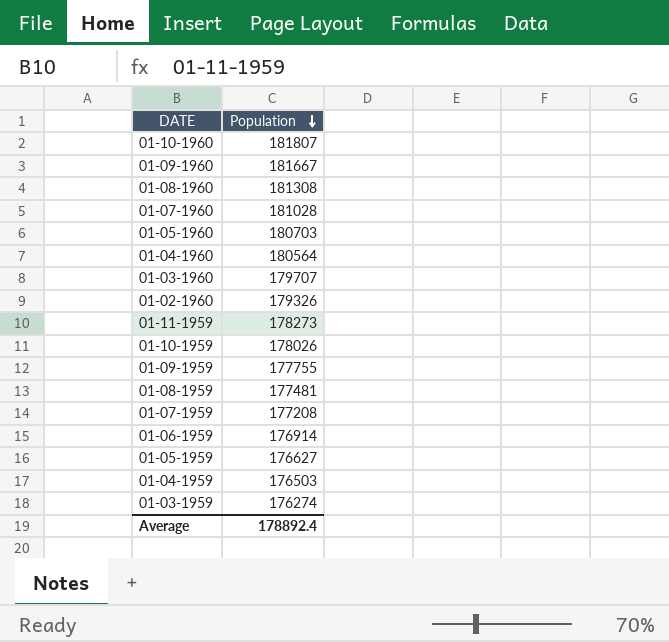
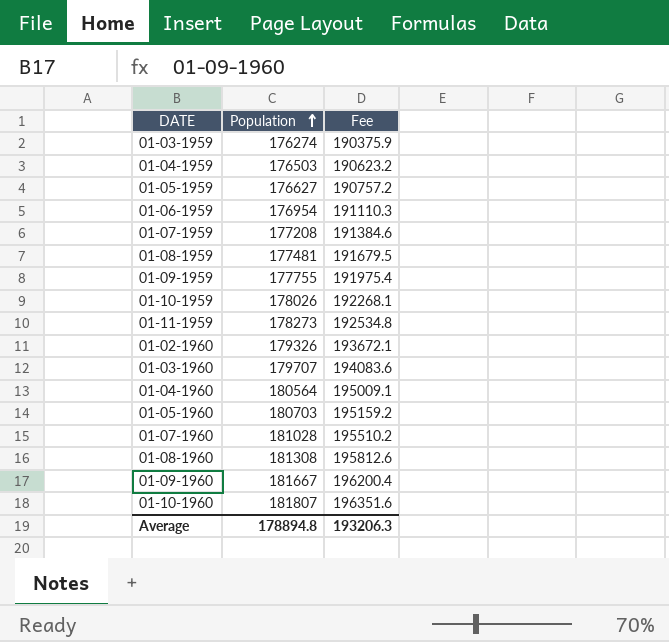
row order: Population descending -> Population ascending
column Fee | formula: none -> [Population] * 1.08
01-06-1959 | Population: 176914 -> 176954
Average | Population: 178892.4 -> 178894.8

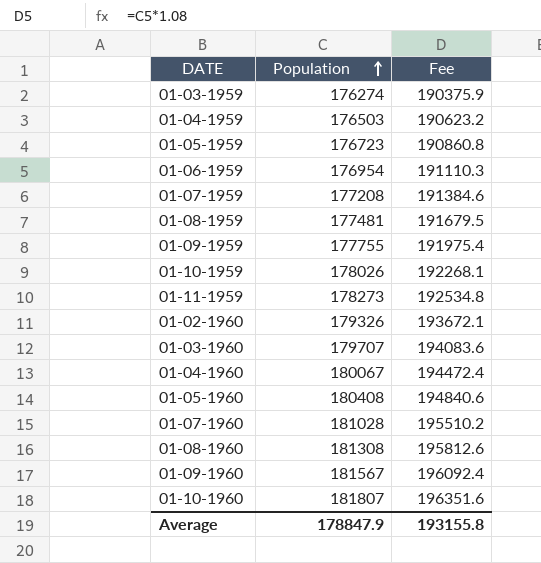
01-05-1959 | Population: 176627 -> 176723
01-05-1959 | Fee: 190757.2 -> 190860.8
01-04-1960 | Population: 180564 -> 180067
01-04-1960 | Fee: 195009.1 -> 194472.4
01-05-1960 | Population: 180703 -> 180408
01-05-1960 | Fee: 195159.2 -> 194840.6
01-09-1960 | Population: 181667 -> 181567
01-09-1960 | Fee: 196200.4 -> 196092.4
Average | Population: 178894.8 -> 178847.9
Average | Fee: 193206.3 -> 193155.8

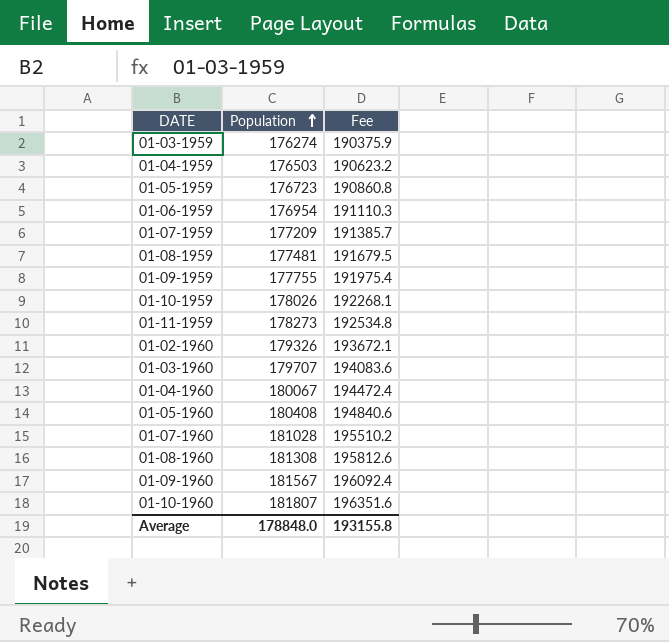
01-07-1959 | Population: 177208 -> 177209
01-07-1959 | Fee: 191384.6 -> 191385.7
Average | Population: 178847.9 -> 178848.0

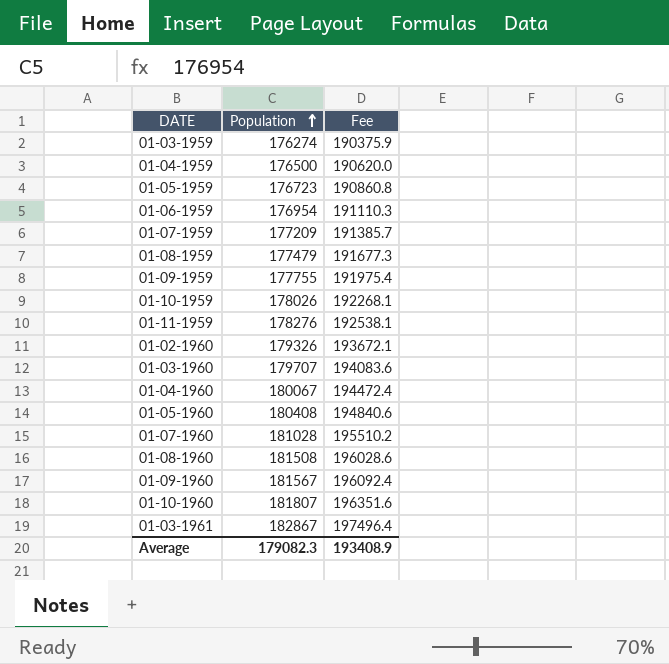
01-04-1959 | Population: 176503 -> 176500
01-04-1959 | Fee: 190623.2 -> 190620.0
01-08-1959 | Population: 177481 -> 177479
01-08-1959 | Fee: 191679.5 -> 191677.3
01-11-1959 | Population: 178273 -> 178276
01-11-1959 | Fee: 192534.8 -> 192538.1
01-08-1960 | Population: 181308 -> 181508
01-08-1960 | Fee: 195812.6 -> 196028.6
row 01-03-1961: none -> 182867 | 197496.4
Average | Population: 178848.0 -> 179082.3
Average | Fee: 193155.8 -> 193408.9

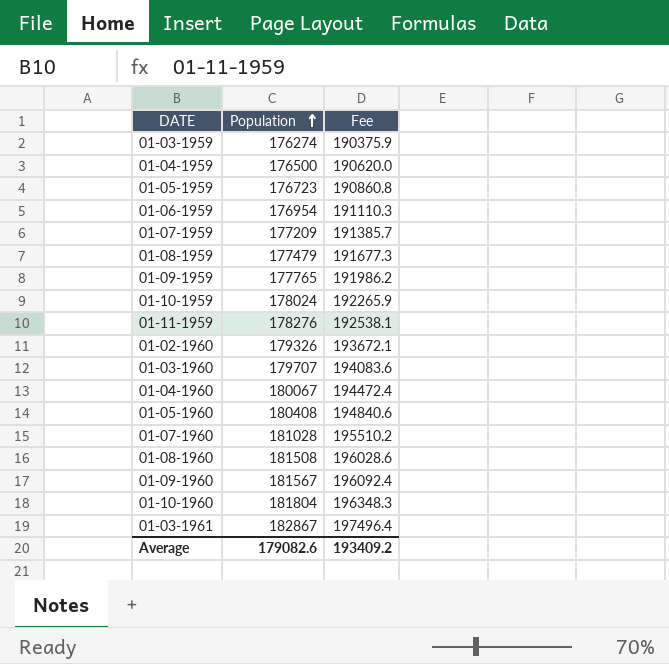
01-09-1959 | Population: 177755 -> 177765
01-09-1959 | Fee: 191975.4 -> 191986.2
01-10-1959 | Population: 178026 -> 178024
01-10-1959 | Fee: 192268.1 -> 192265.9
01-10-1960 | Population: 181807 -> 181804
01-10-1960 | Fee: 196351.6 -> 196348.3
Average | Population: 179082.3 -> 179082.6
Average | Fee: 193408.9 -> 193409.2

